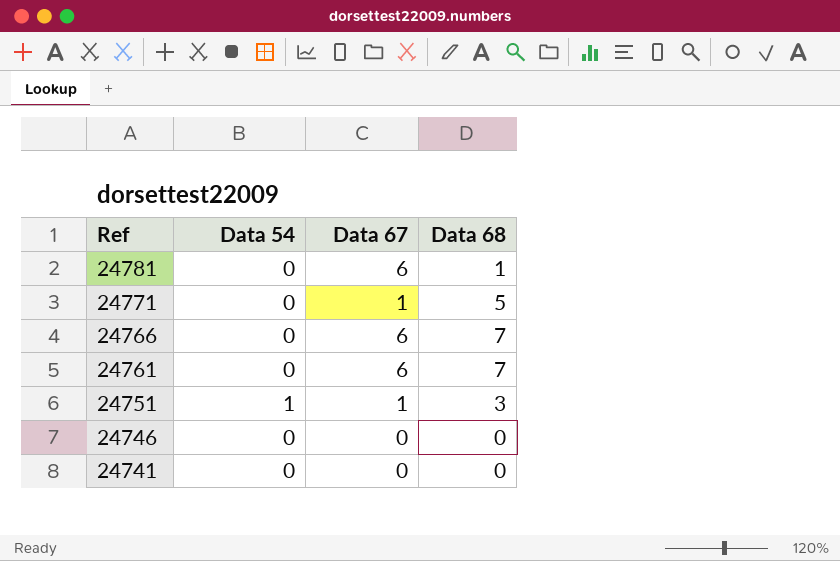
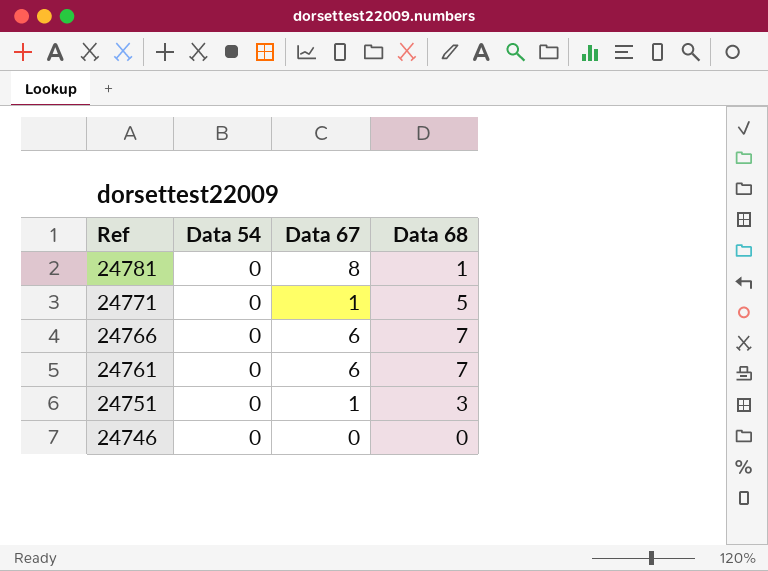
row 24741: 0 | 0 | 0 -> none
24781 | Data 67: 6 -> 8
24751 | Data 54: 1 -> 0

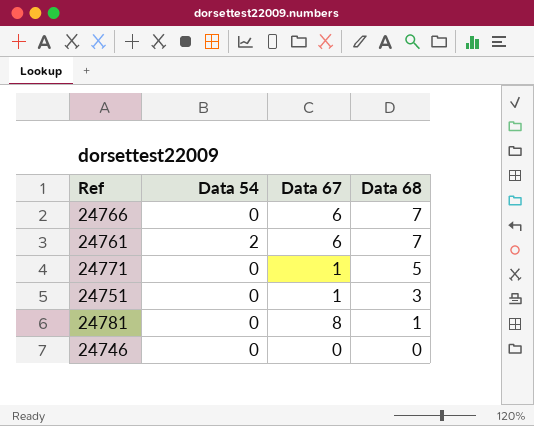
row order: Ref descending -> Data 68 descending
24761 | Data 54: 0 -> 2

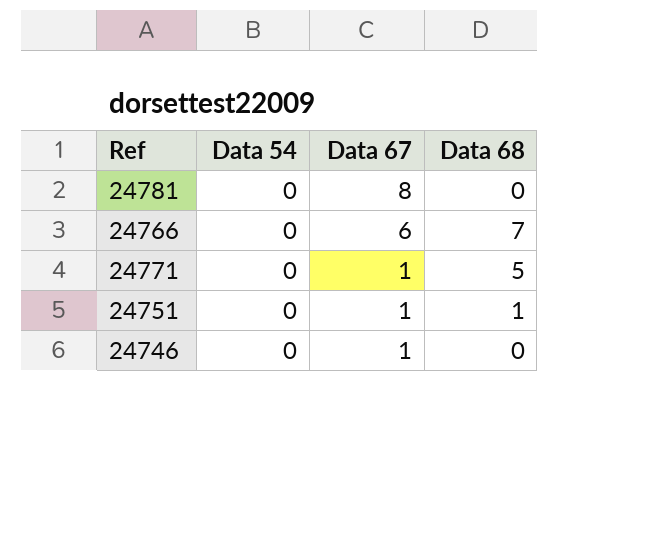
row order: Data 68 descending -> Data 67 descending
row 24761: 2 | 6 | 7 -> none
24781 | Data 68: 1 -> 0
24751 | Data 68: 3 -> 1
24746 | Data 67: 0 -> 1

